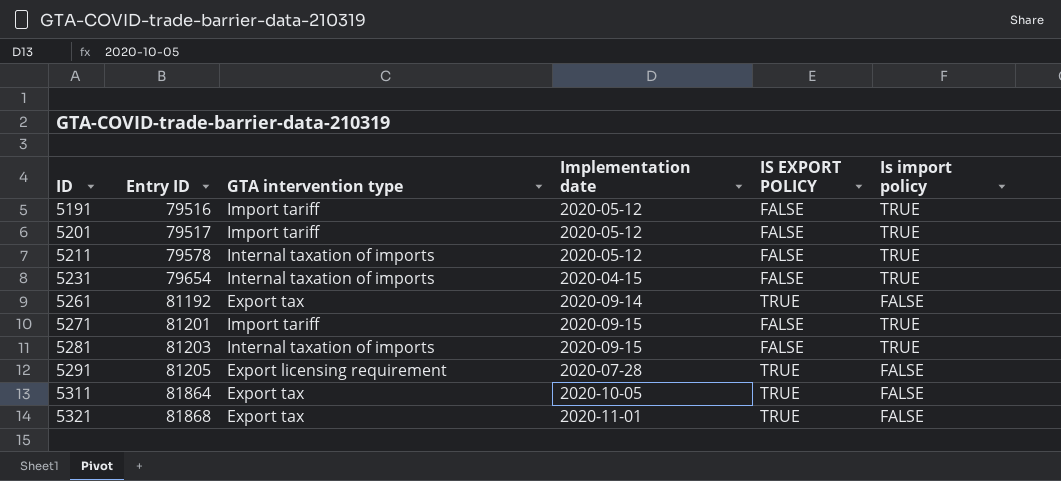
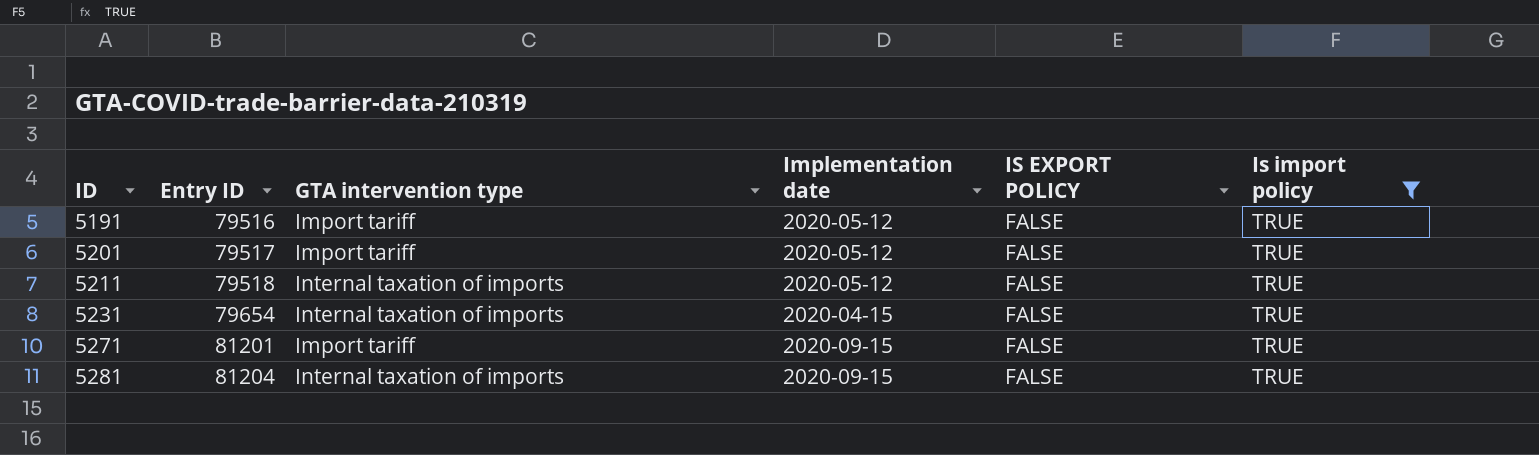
filter: none -> Is import policy = TRUE
5211 | Entry ID: 79578 -> 79518
5281 | Entry ID: 81203 -> 81204

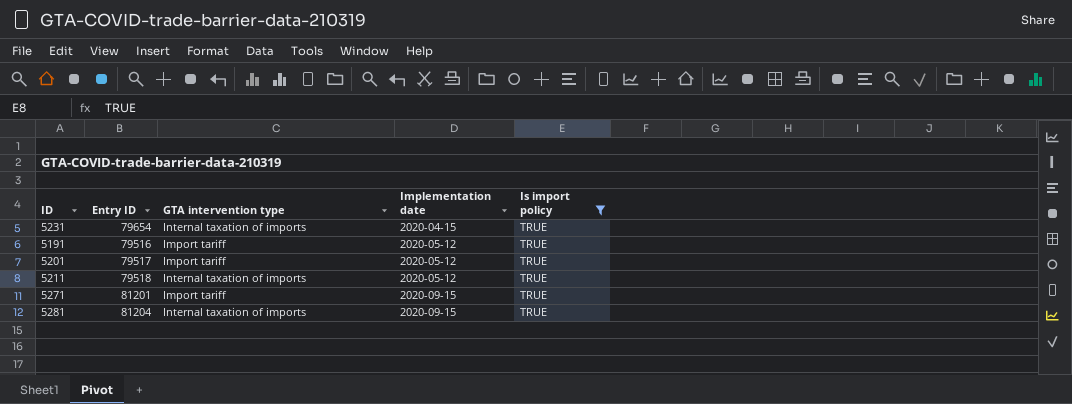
row order: ID ascending -> Implementation date ascending
column IS EXPORT POLICY | position: 5 -> none

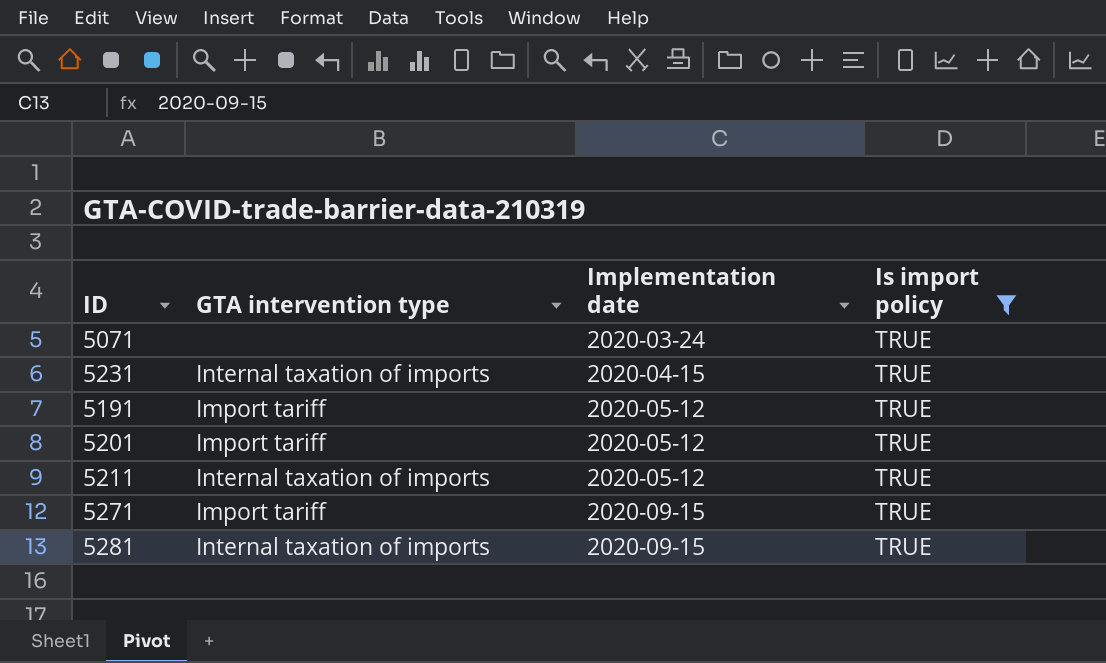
column Entry ID | position: 2 -> none
row 5071: none -> none | 2020-03-24 | TRUE

